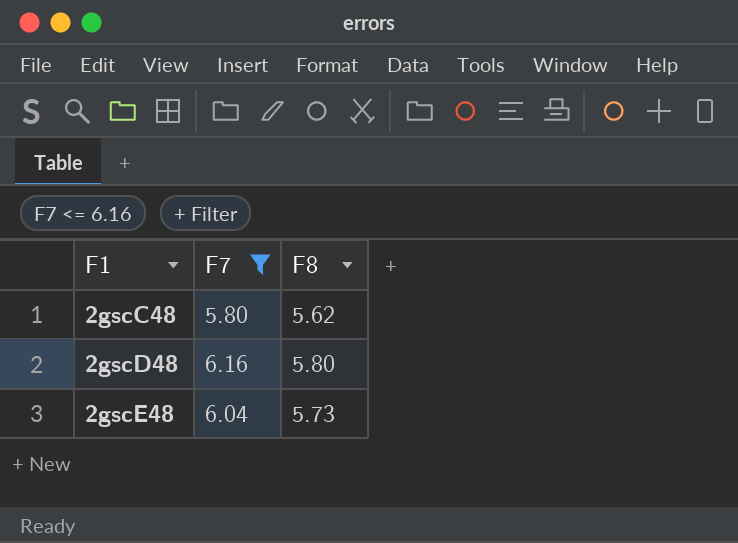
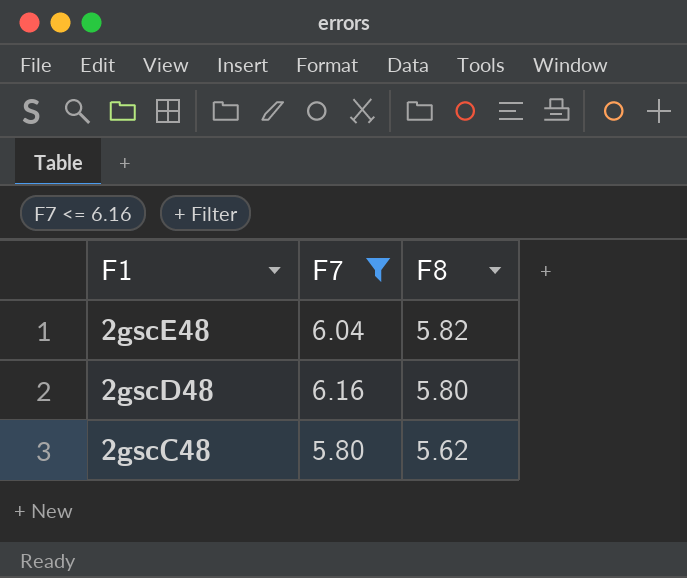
row order: F1 ascending -> F1 descending
2gscE48 | F8: 5.73 -> 5.82

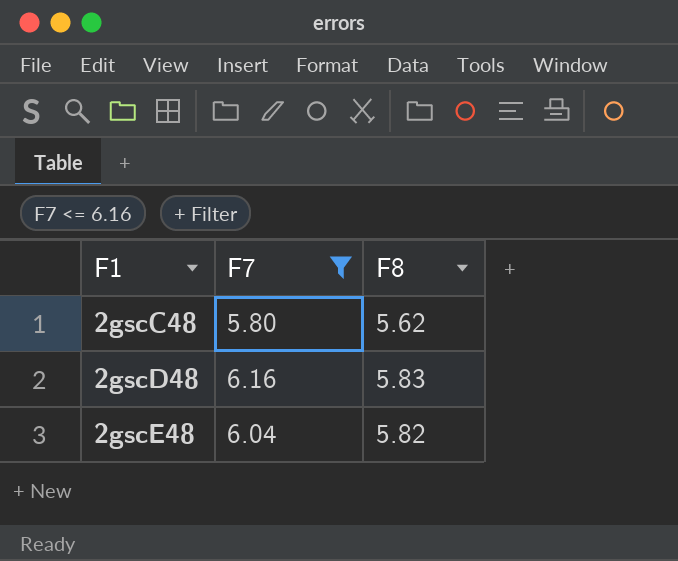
row order: F1 descending -> F1 ascending
2gscD48 | F8: 5.80 -> 5.83

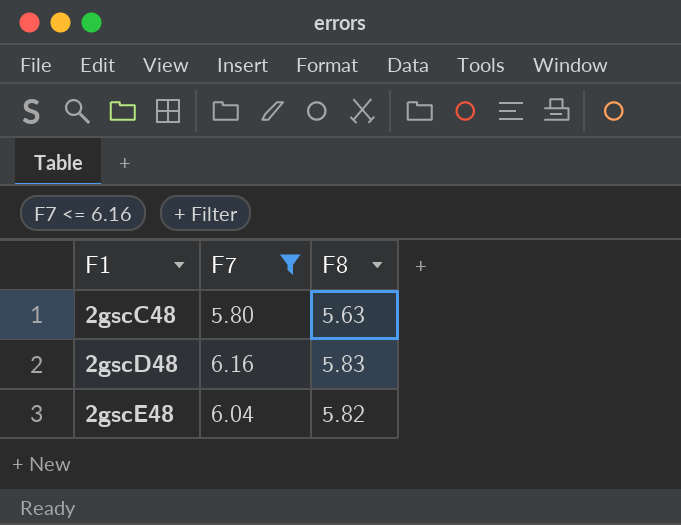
2gscC48 | F8: 5.62 -> 5.63

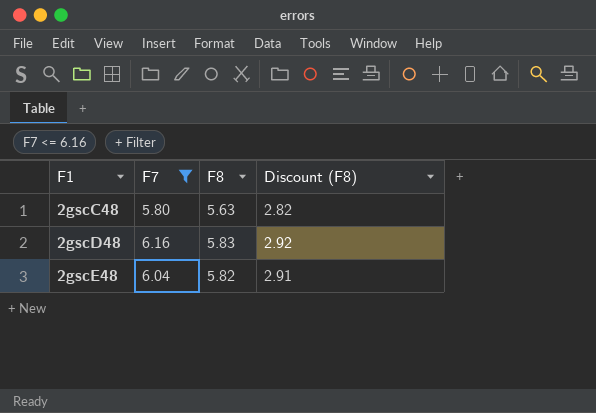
column Discount (F8) | formula: none -> [F8] * 0.5

